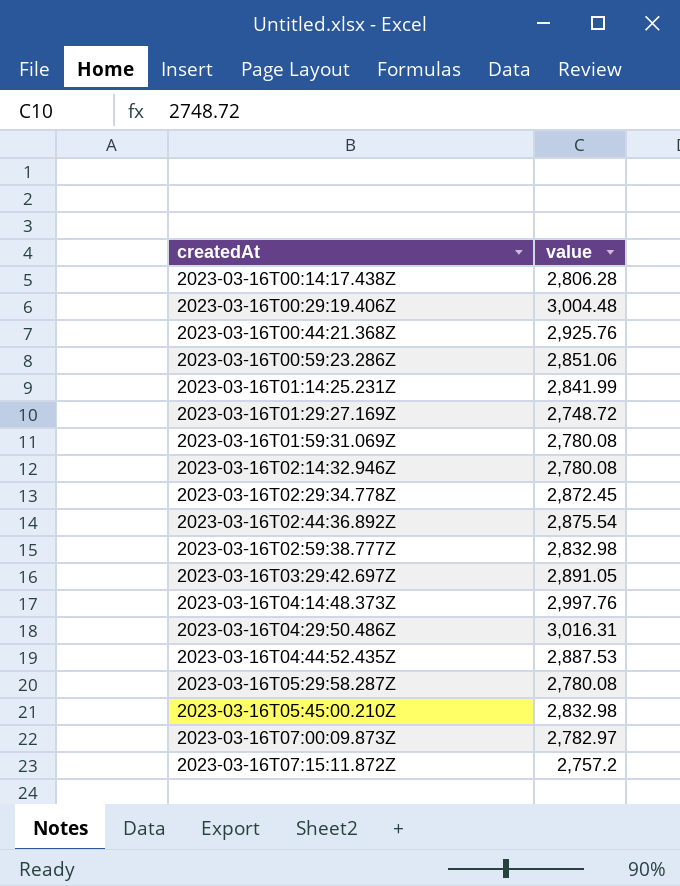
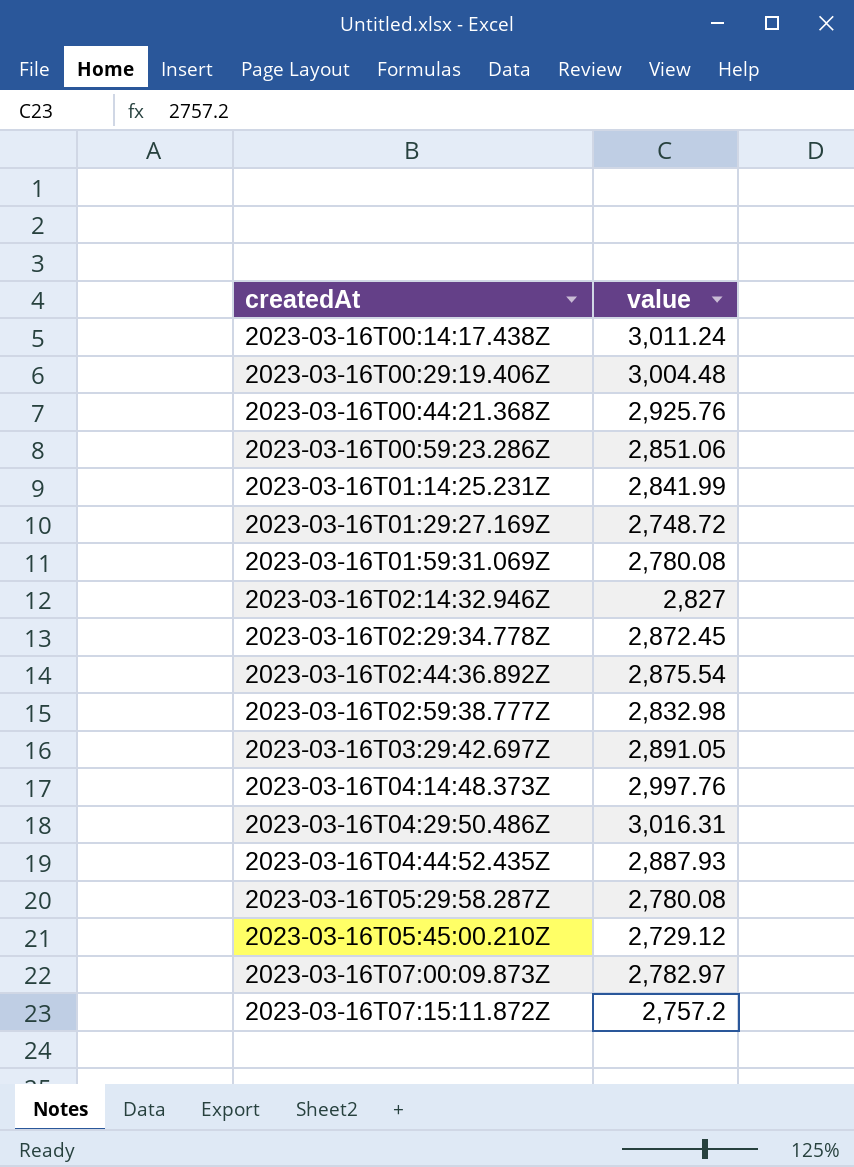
2023-03-16T00:14:17.438Z | value: 2,806.28 -> 3,011.24
2023-03-16T02:14:32.946Z | value: 2,780.08 -> 2,827
2023-03-16T04:44:52.435Z | value: 2,887.53 -> 2,887.93
2023-03-16T05:45:00.210Z | value: 2,832.98 -> 2,729.12

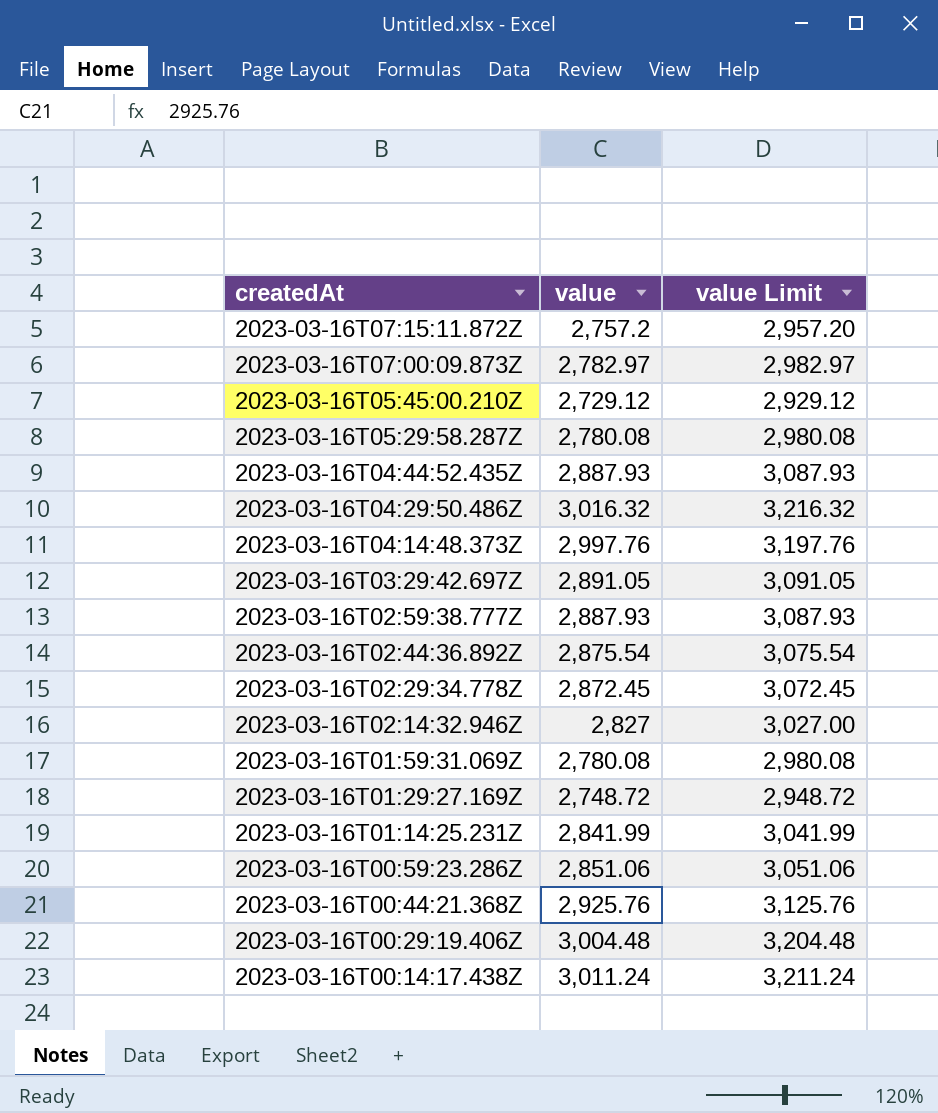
row order: createdAt ascending -> createdAt descending
column value Limit | formula: none -> [value] + 200
2023-03-16T04:29:50.486Z | value: 3,016.31 -> 3,016.32
2023-03-16T02:59:38.777Z | value: 2,832.98 -> 2,887.93

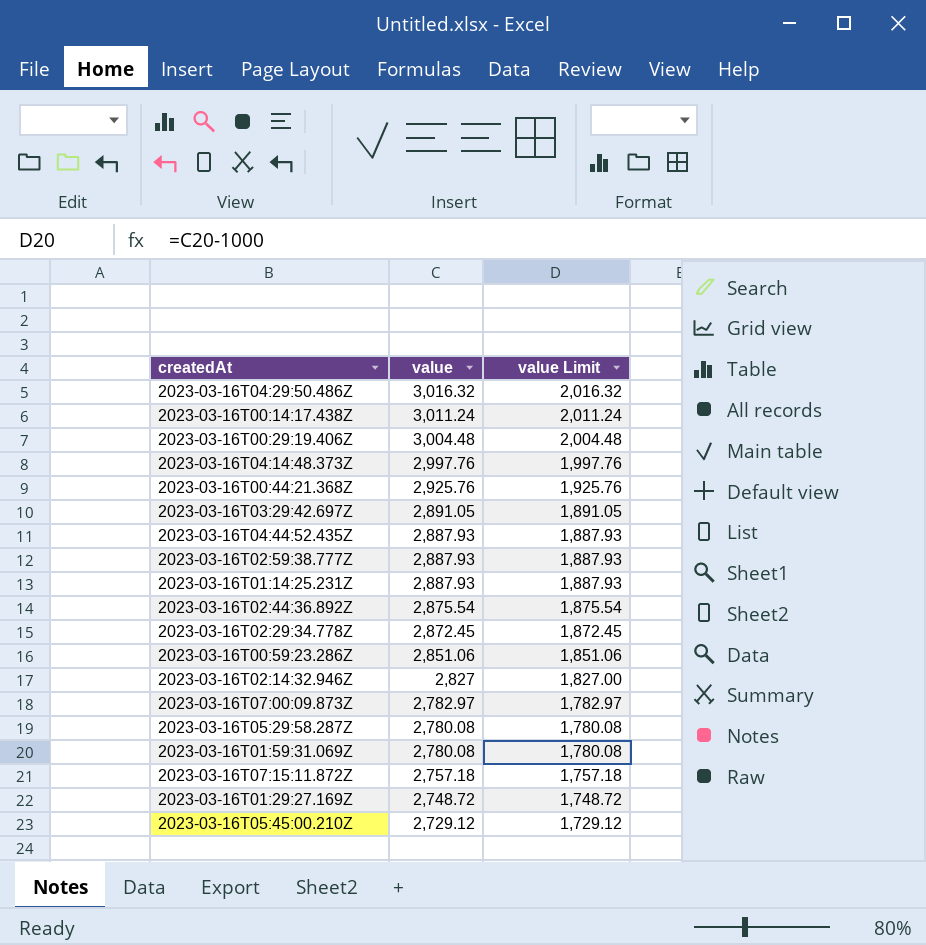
row order: createdAt descending -> value descending
column value Limit | formula: [value] + 200 -> [value] - 1000
2023-03-16T01:14:25.231Z | value: 2,841.99 -> 2,887.93
2023-03-16T07:15:11.872Z | value: 2,757.2 -> 2,757.18

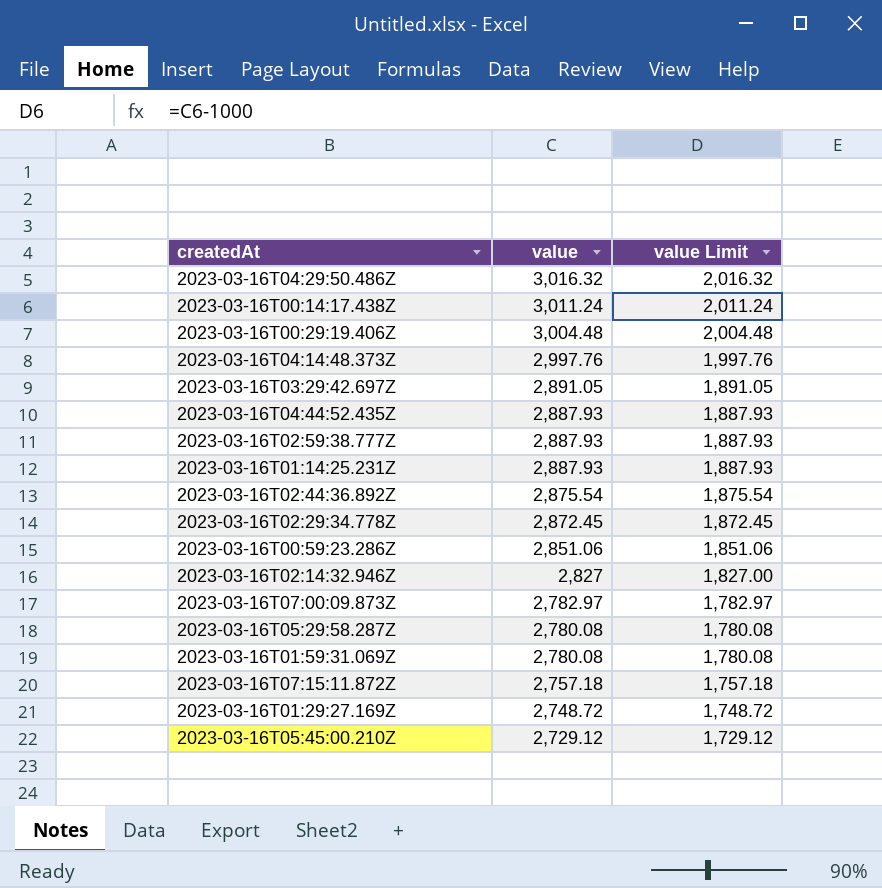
row 2023-03-16T00:44:21.368Z: 2,925.76 | 1,925.76 -> none

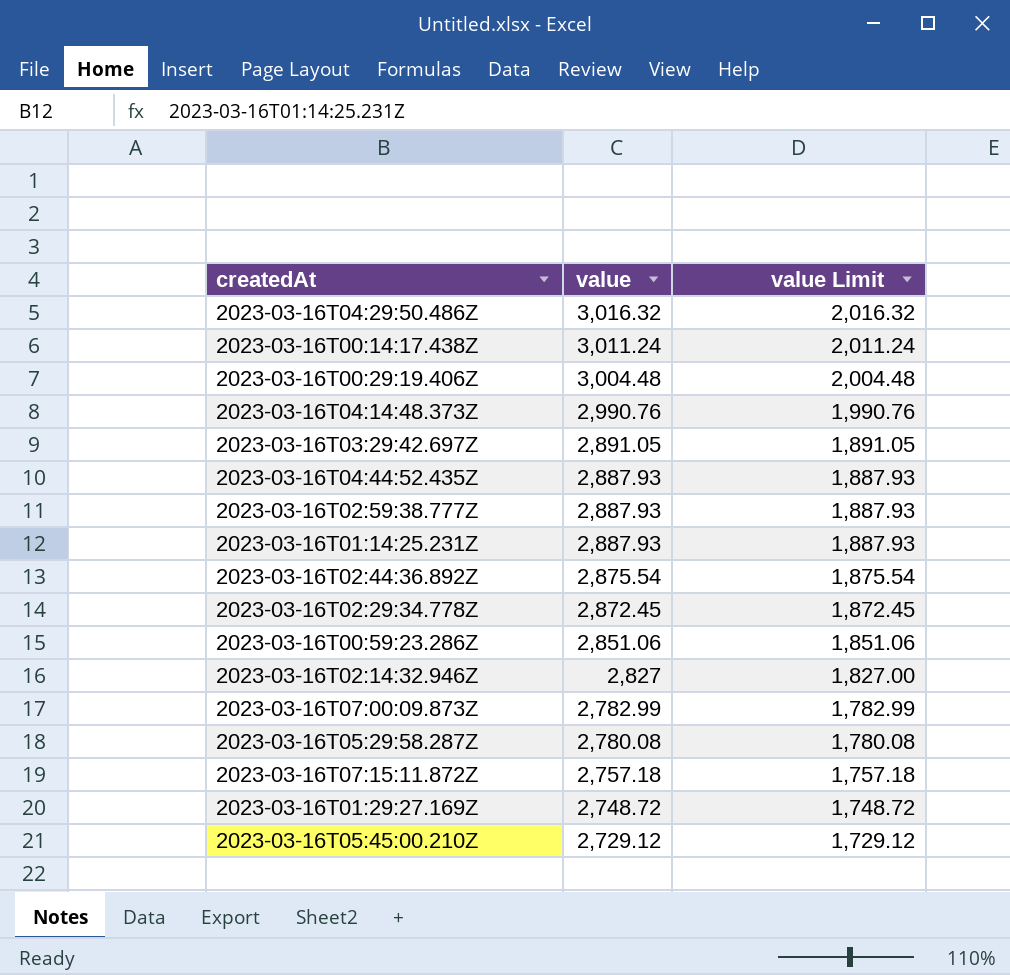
row 2023-03-16T01:59:31.069Z: 2,780.08 | 1,780.08 -> none
2023-03-16T04:14:48.373Z | value: 2,997.76 -> 2,990.76
2023-03-16T04:14:48.373Z | value Limit: 1,997.76 -> 1,990.76
2023-03-16T07:00:09.873Z | value: 2,782.97 -> 2,782.99
2023-03-16T07:00:09.873Z | value Limit: 1,782.97 -> 1,782.99

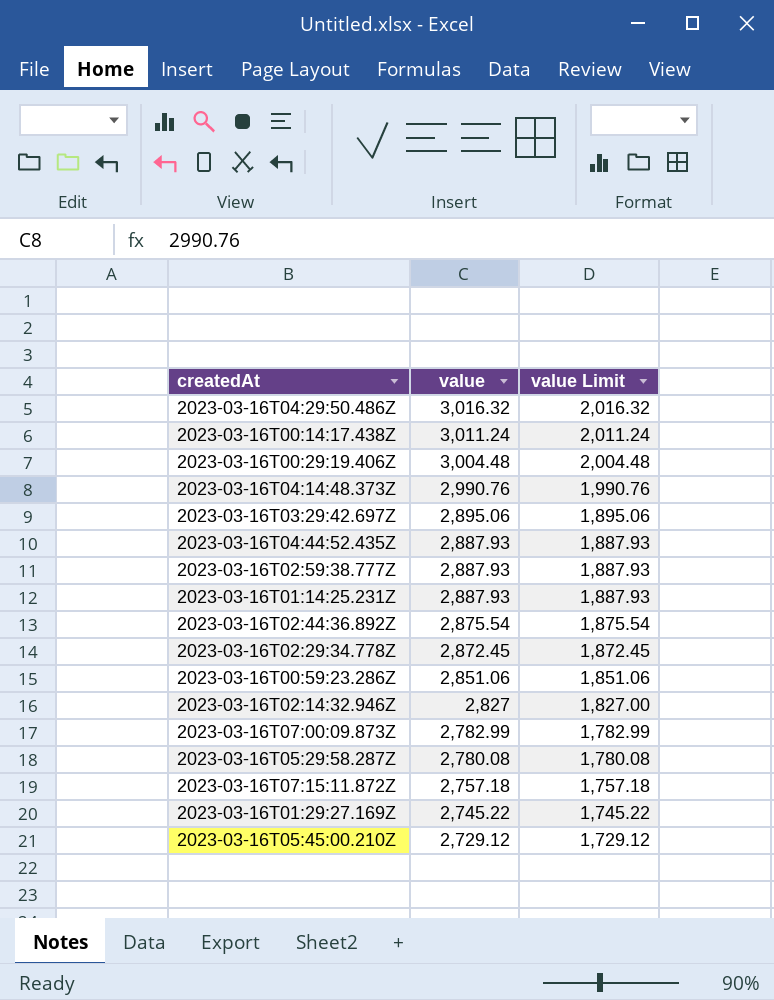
2023-03-16T03:29:42.697Z | value: 2,891.05 -> 2,895.06
2023-03-16T03:29:42.697Z | value Limit: 1,891.05 -> 1,895.06
2023-03-16T01:29:27.169Z | value: 2,748.72 -> 2,745.22
2023-03-16T01:29:27.169Z | value Limit: 1,748.72 -> 1,745.22

